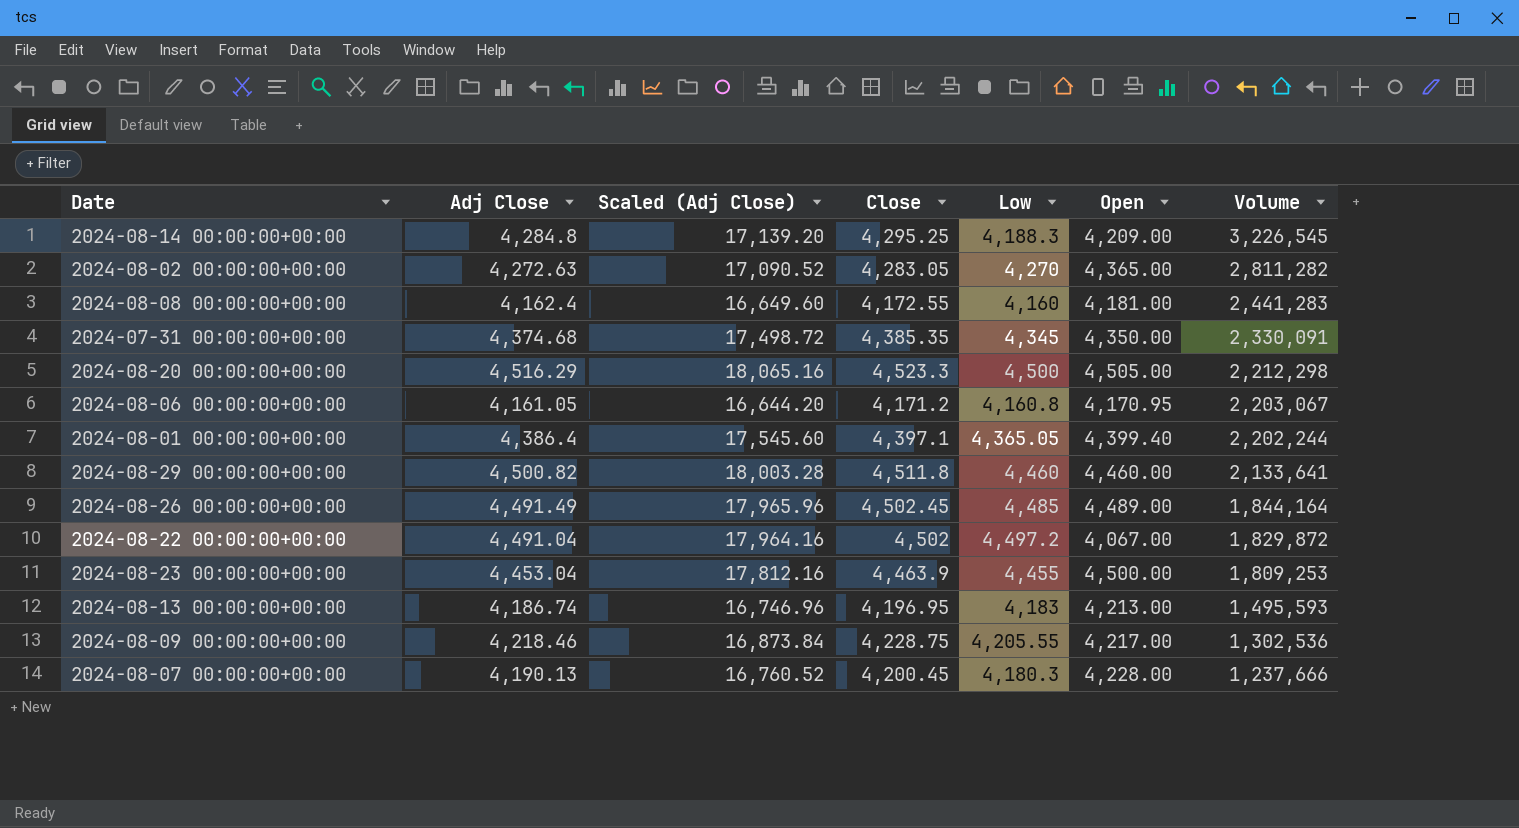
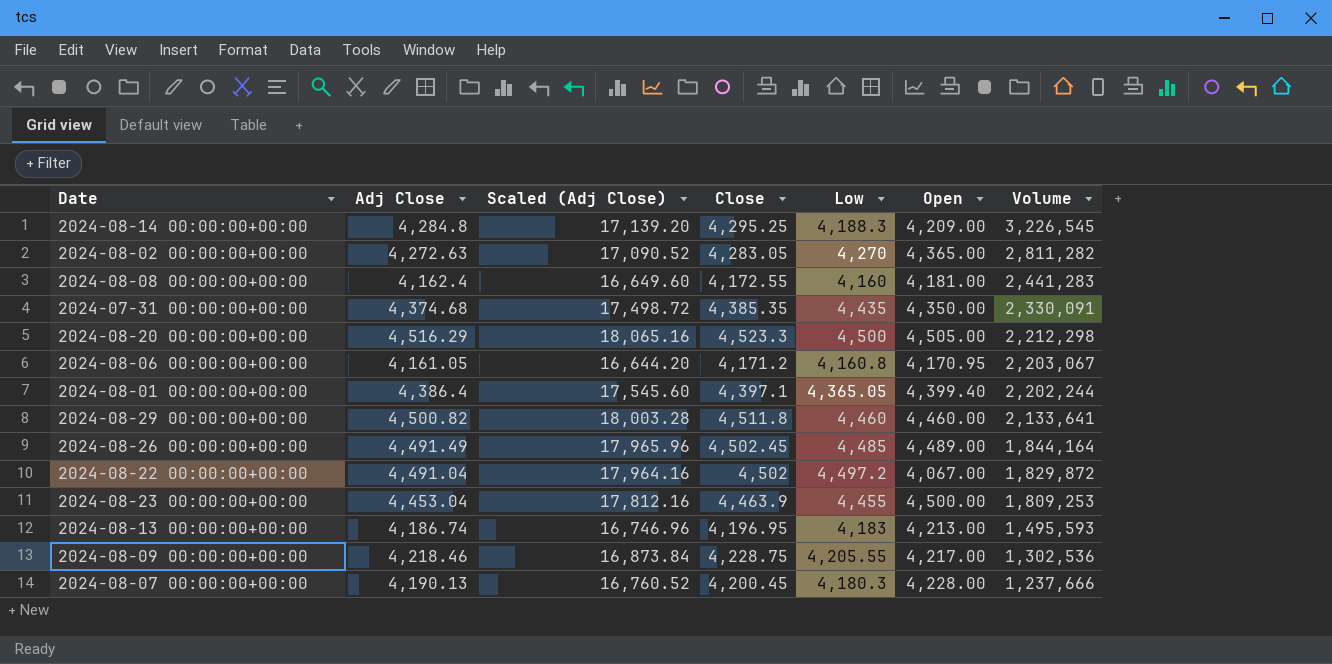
2024-07-31 00:00:00+00:00 | Low: 4,345 -> 4,435

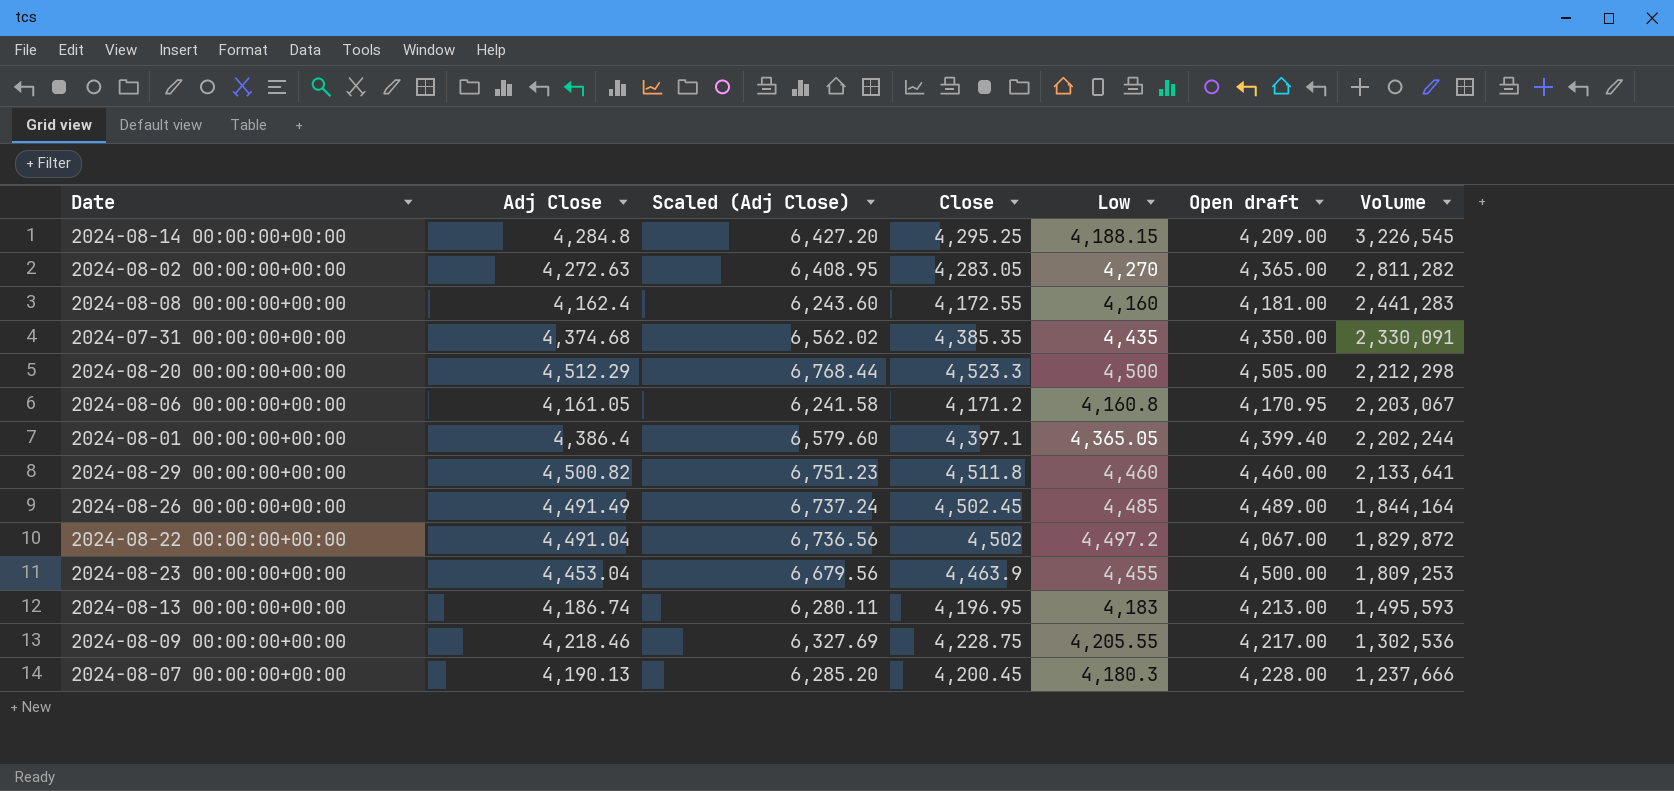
column Scaled (Adj Close) | formula: [Adj Close] * 4 -> [Adj Close] * 1.5
column name: Open -> Open draft
2024-08-14 00:00:00+00:00 | Low: 4,188.3 -> 4,188.15
2024-08-20 00:00:00+00:00 | Adj Close: 4,516.29 -> 4,512.29

